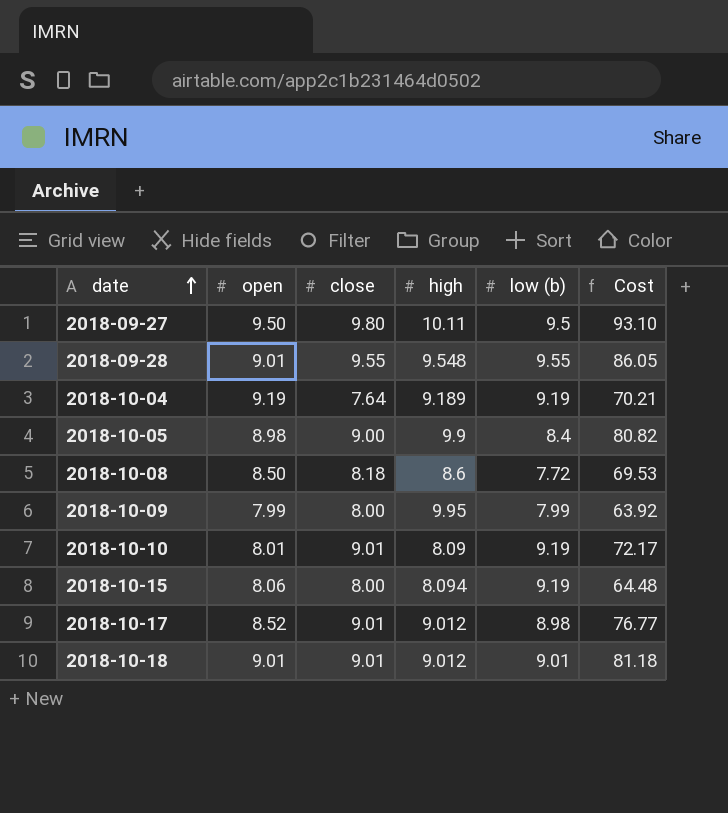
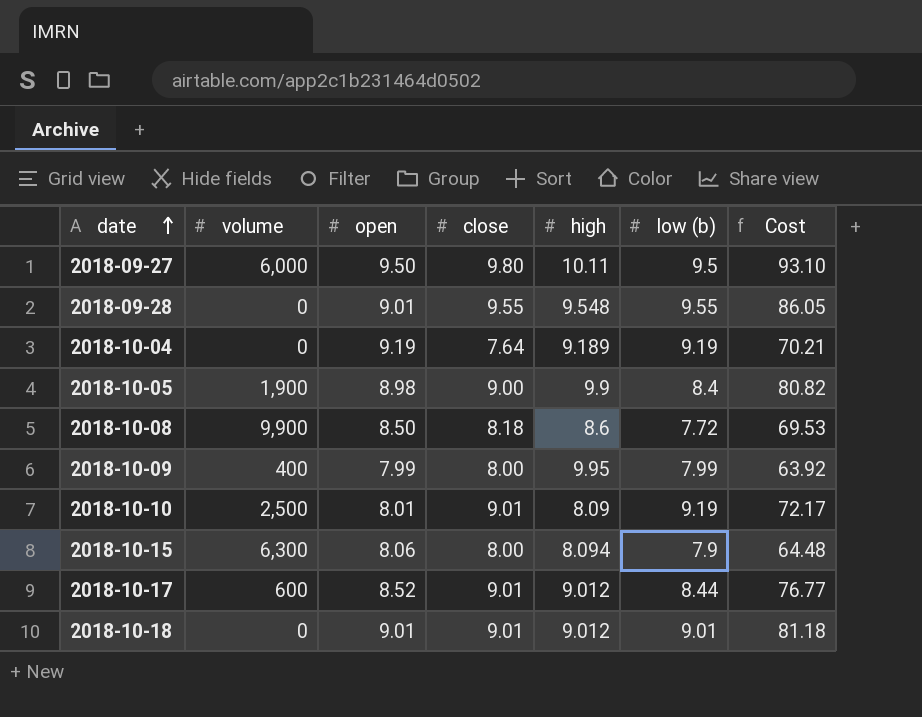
column volume | position: none -> 2
2018-10-15 | low (b): 9.19 -> 7.9
2018-10-17 | low (b): 8.98 -> 8.44

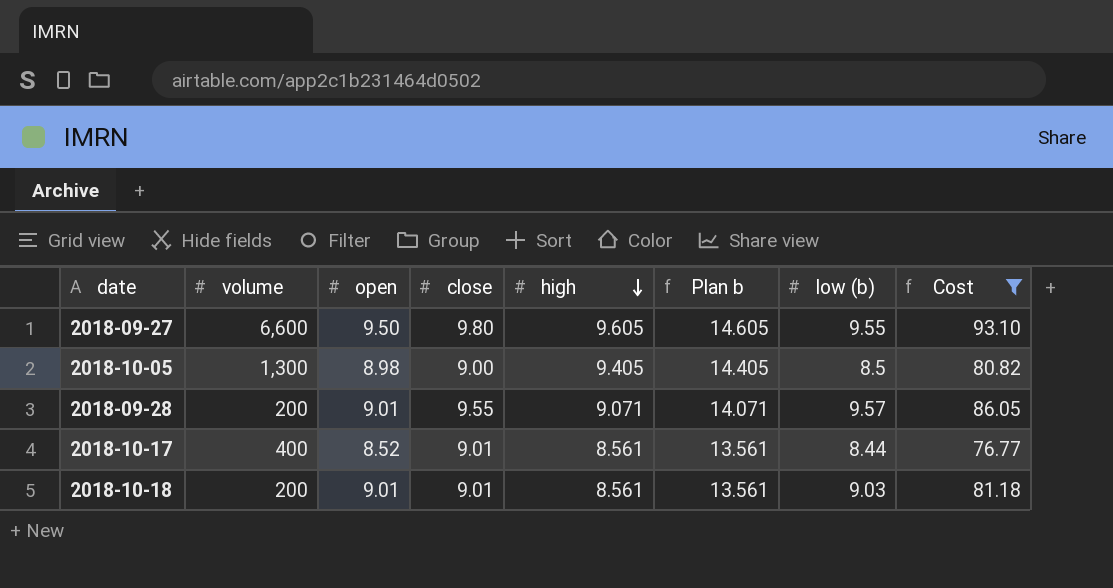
filter: none -> Cost >= 76.77
row order: date ascending -> high descending
column Plan b | formula: none -> [high] + 5
2018-09-27 | volume: 6,000 -> 6,600
2018-09-27 | high: 10.11 -> 9.605
2018-09-27 | low (b): 9.5 -> 9.55
2018-10-05 | volume: 1,900 -> 1,300
2018-10-05 | high: 9.9 -> 9.405
2018-10-05 | low (b): 8.4 -> 8.5
2018-09-28 | volume: 0 -> 200
2018-09-28 | high: 9.548 -> 9.071
2018-09-28 | low (b): 9.55 -> 9.57
2018-10-17 | volume: 600 -> 400
2018-10-17 | high: 9.012 -> 8.561
2018-10-18 | volume: 0 -> 200
2018-10-18 | high: 9.012 -> 8.561
2018-10-18 | low (b): 9.01 -> 9.03

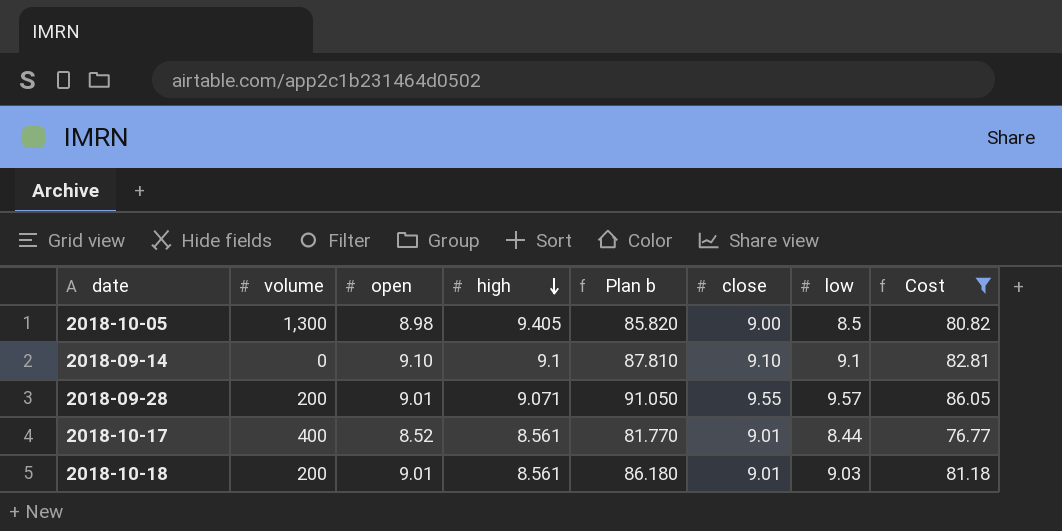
column Plan b | formula: [high] + 5 -> [Cost] + 5
column close | position: 4 -> 6
column name: low (b) -> low
row 2018-09-27: 6,600 | 9.50 | 9.80 | 9.605 | 14.605 | 9.55 | 93.10 -> none
row 2018-09-14: none -> 0 | 9.10 | 9.1 | 87.810 | 9.10 | 9.1 | 82.81

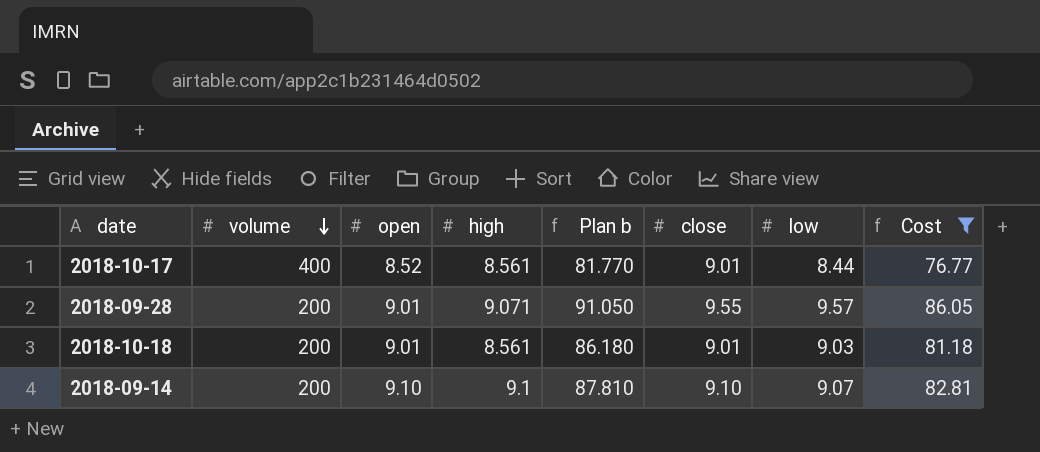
row order: high descending -> volume descending
row 2018-10-05: 1,300 | 8.98 | 9.405 | 85.820 | 9.00 | 8.5 | 80.82 -> none
2018-09-14 | volume: 0 -> 200
2018-09-14 | low: 9.1 -> 9.07

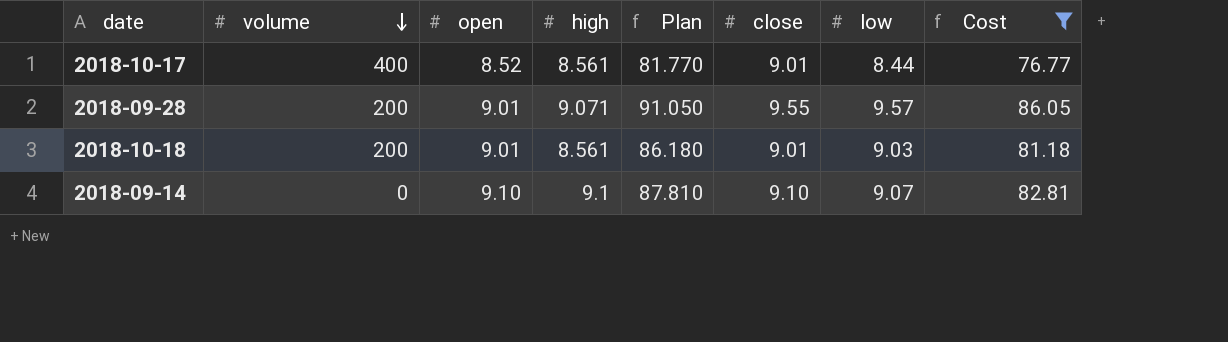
column name: Plan b -> Plan
2018-09-14 | volume: 200 -> 0

